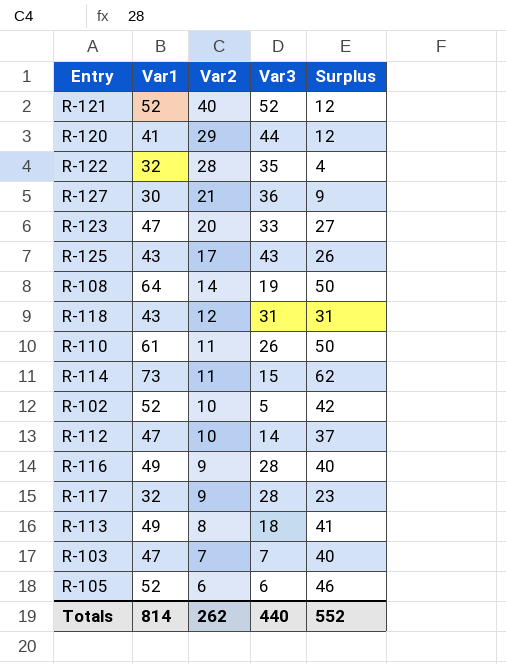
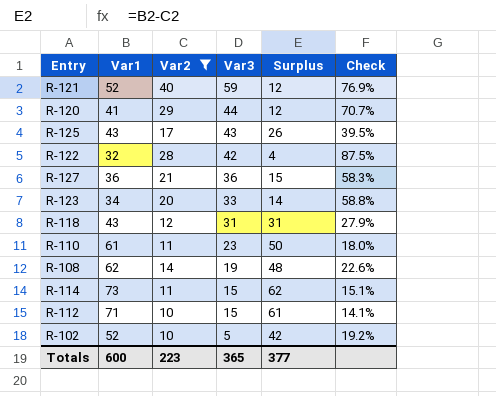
filter: none -> Var2 >= 10
row order: Var2 descending -> Var3 descending
column Check | formula: none -> [Var2] / [Var1]
R-121 | Var3: 52 -> 59
R-122 | Var3: 35 -> 42
R-127 | Var1: 30 -> 36
R-127 | Surplus: 9 -> 15
R-123 | Var1: 47 -> 34
R-123 | Surplus: 27 -> 14
R-110 | Var3: 26 -> 23
R-108 | Var1: 64 -> 62
R-108 | Surplus: 50 -> 48
R-112 | Var1: 47 -> 71
R-112 | Var3: 14 -> 15
R-112 | Surplus: 37 -> 61
Totals | Var1: 814 -> 600
Totals | Var2: 262 -> 223
Totals | Var3: 440 -> 365
Totals | Surplus: 552 -> 377

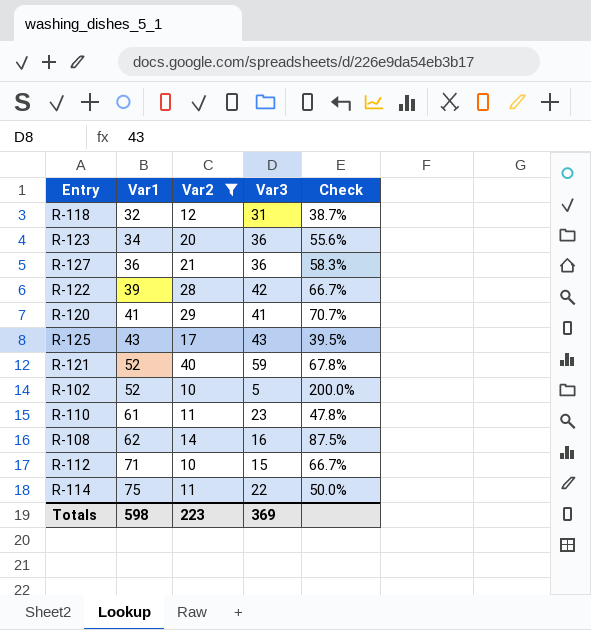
row order: Var3 descending -> Var1 ascending
column Surplus | formula: [Var1] - [Var2] -> none
column Check | formula: [Var2] / [Var1] -> [Var2] / [Var3]
R-118 | Var1: 43 -> 32
R-123 | Var3: 33 -> 36
R-122 | Var1: 32 -> 39
R-120 | Var3: 44 -> 41
R-108 | Var3: 19 -> 16
R-114 | Var1: 73 -> 75
R-114 | Var3: 15 -> 22
Totals | Var1: 600 -> 598
Totals | Var3: 365 -> 369

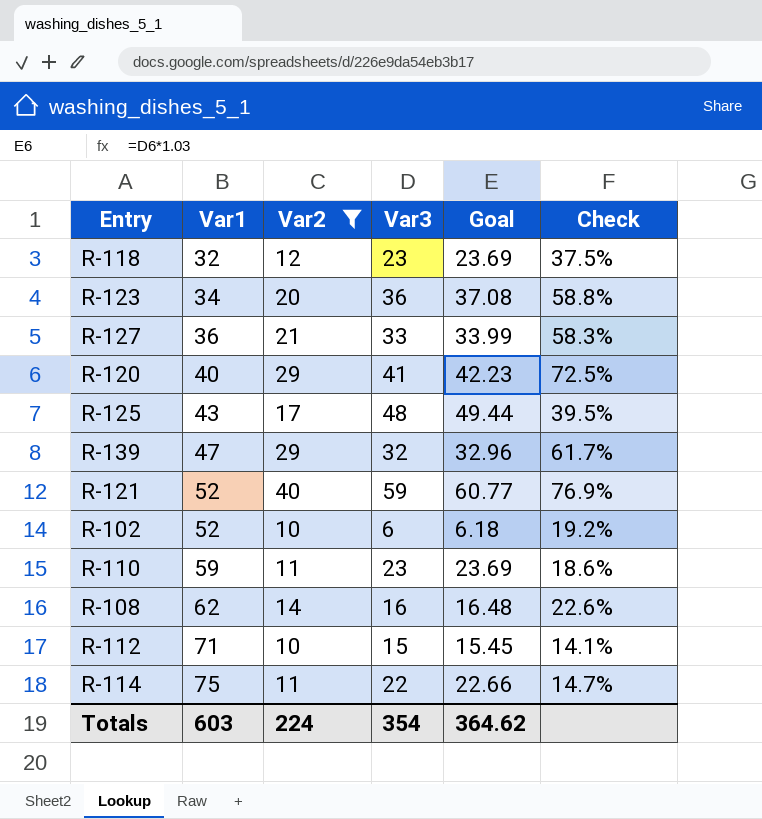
column Goal | formula: none -> [Var3] * 1.03
column Check | formula: [Var2] / [Var3] -> [Var2] / [Var1]
row R-122: 39 | 28 | 42 | 66.7% -> none
R-118 | Var3: 31 -> 23
R-127 | Var3: 36 -> 33
R-120 | Var1: 41 -> 40
R-125 | Var3: 43 -> 48
row R-139: none -> 47 | 29 | 32 | 32.96 | 61.7%
R-102 | Var3: 5 -> 6
R-110 | Var1: 61 -> 59
Totals | Var1: 598 -> 603
Totals | Var2: 223 -> 224
Totals | Var3: 369 -> 354

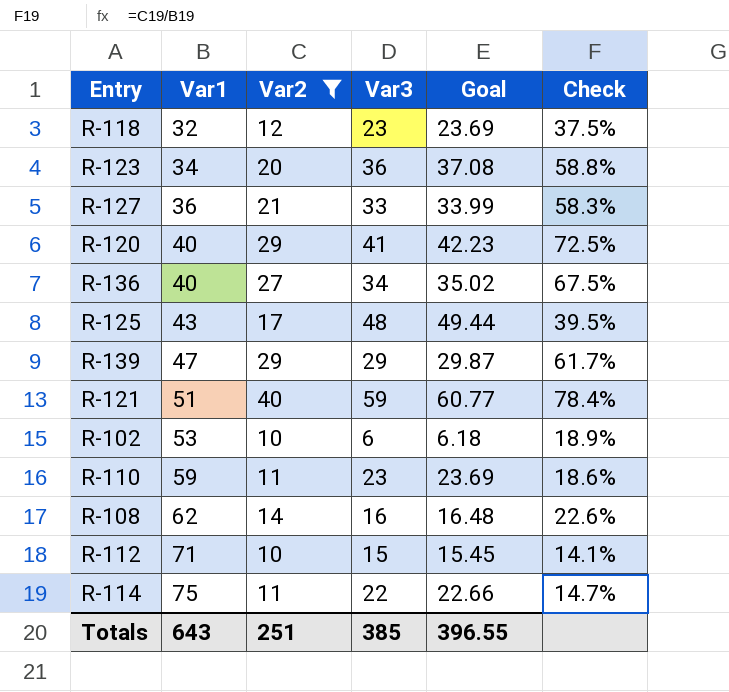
row R-136: none -> 40 | 27 | 34 | 35.02 | 67.5%
R-139 | Var3: 32 -> 29
R-139 | Goal: 32.96 -> 29.87
R-121 | Var1: 52 -> 51
R-121 | Check: 76.9% -> 78.4%
R-102 | Var1: 52 -> 53
R-102 | Check: 19.2% -> 18.9%
Totals | Var1: 603 -> 643
Totals | Var2: 224 -> 251
Totals | Var3: 354 -> 385
Totals | Goal: 364.62 -> 396.55

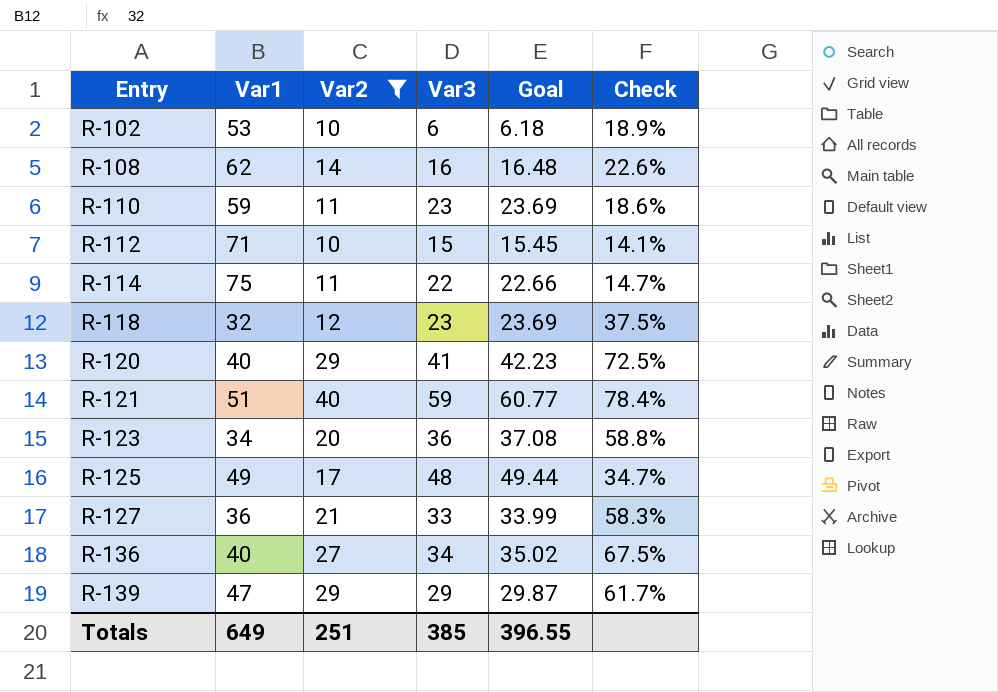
row order: Var1 ascending -> Entry ascending
R-125 | Var1: 43 -> 49
R-125 | Check: 39.5% -> 34.7%
Totals | Var1: 643 -> 649

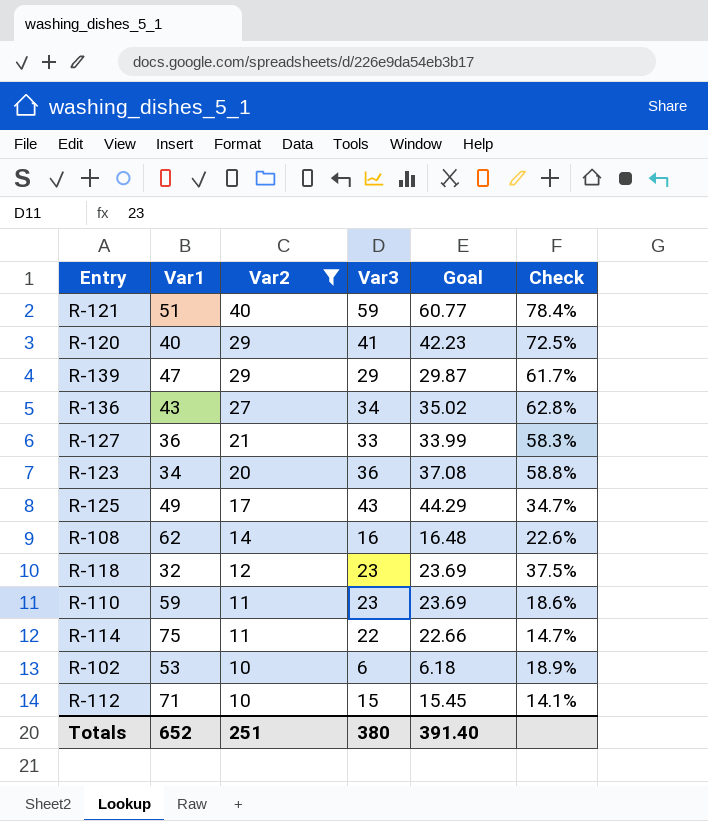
row order: Entry ascending -> Var2 descending
R-136 | Var1: 40 -> 43
R-136 | Check: 67.5% -> 62.8%
R-125 | Var3: 48 -> 43
R-125 | Goal: 49.44 -> 44.29
Totals | Var1: 649 -> 652
Totals | Var3: 385 -> 380
Totals | Goal: 396.55 -> 391.40

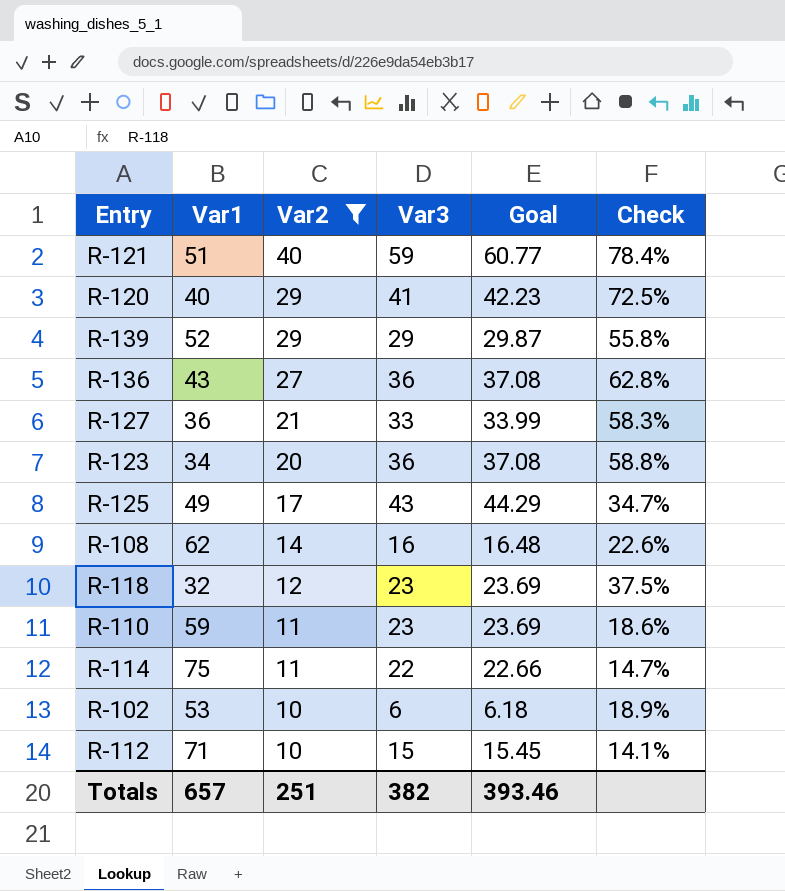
R-139 | Var1: 47 -> 52
R-139 | Check: 61.7% -> 55.8%
R-136 | Var3: 34 -> 36
R-136 | Goal: 35.02 -> 37.08
Totals | Var1: 652 -> 657
Totals | Var3: 380 -> 382
Totals | Goal: 391.40 -> 393.46

